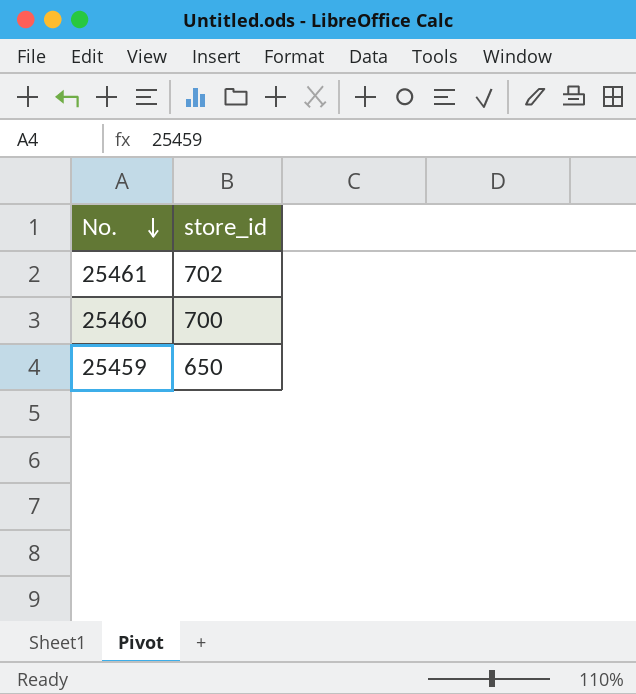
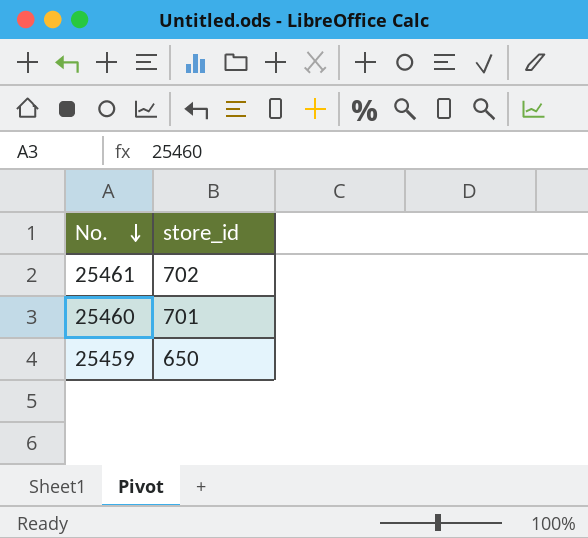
25460 | store_id: 700 -> 701

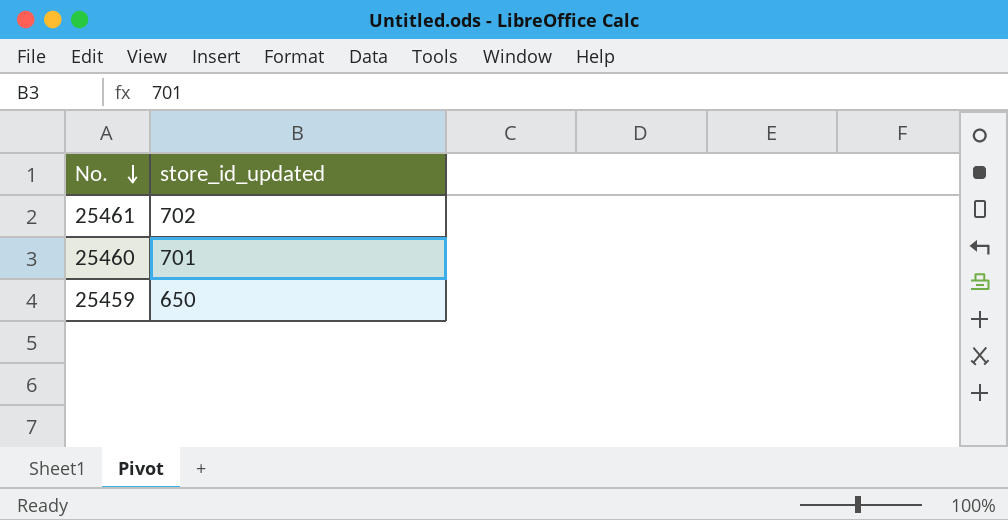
column name: store_id -> store_id_updated

